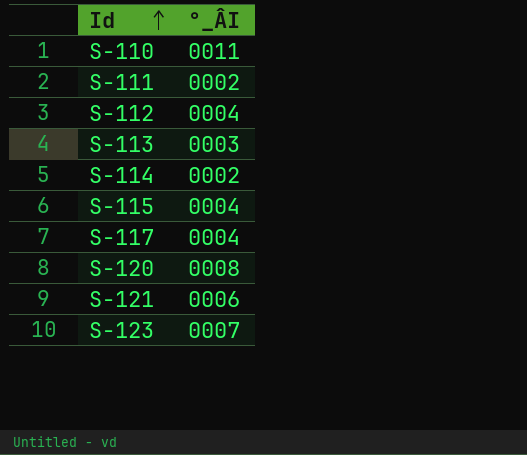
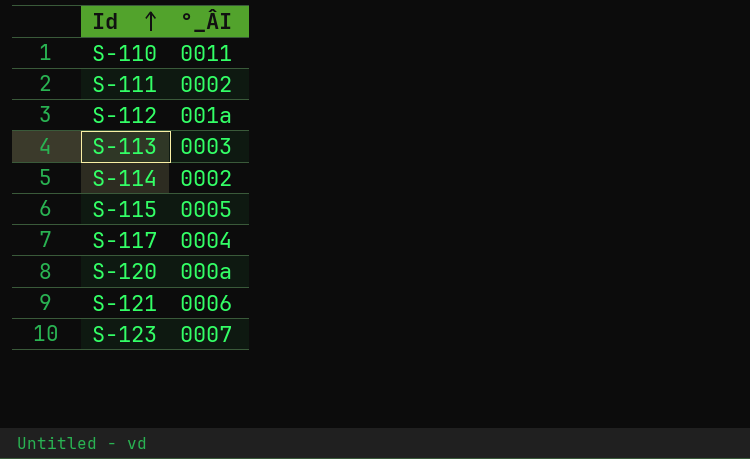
S-112 | °_ÂI: 0004 -> 001a
S-115 | °_ÂI: 0004 -> 0005
S-120 | °_ÂI: 0008 -> 000a

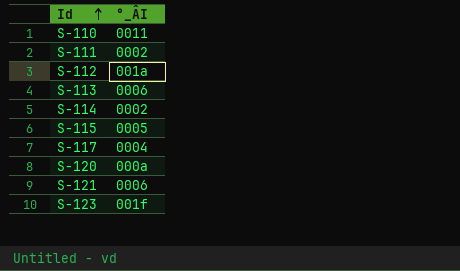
S-113 | °_ÂI: 0003 -> 0006
S-123 | °_ÂI: 0007 -> 001f

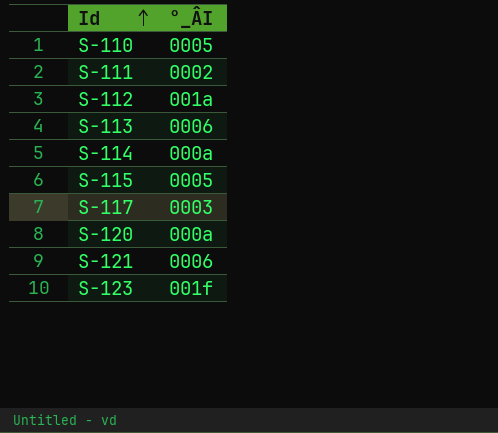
S-110 | °_ÂI: 0011 -> 0005
S-114 | °_ÂI: 0002 -> 000a
S-117 | °_ÂI: 0004 -> 0003

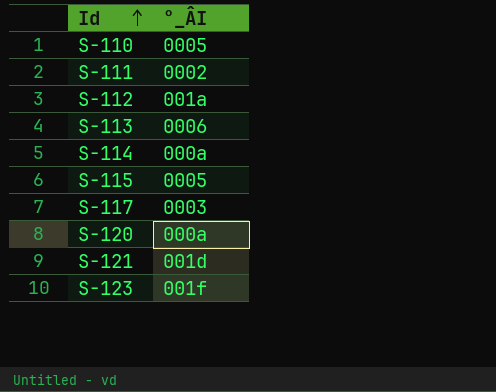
S-121 | °_ÂI: 0006 -> 001d

